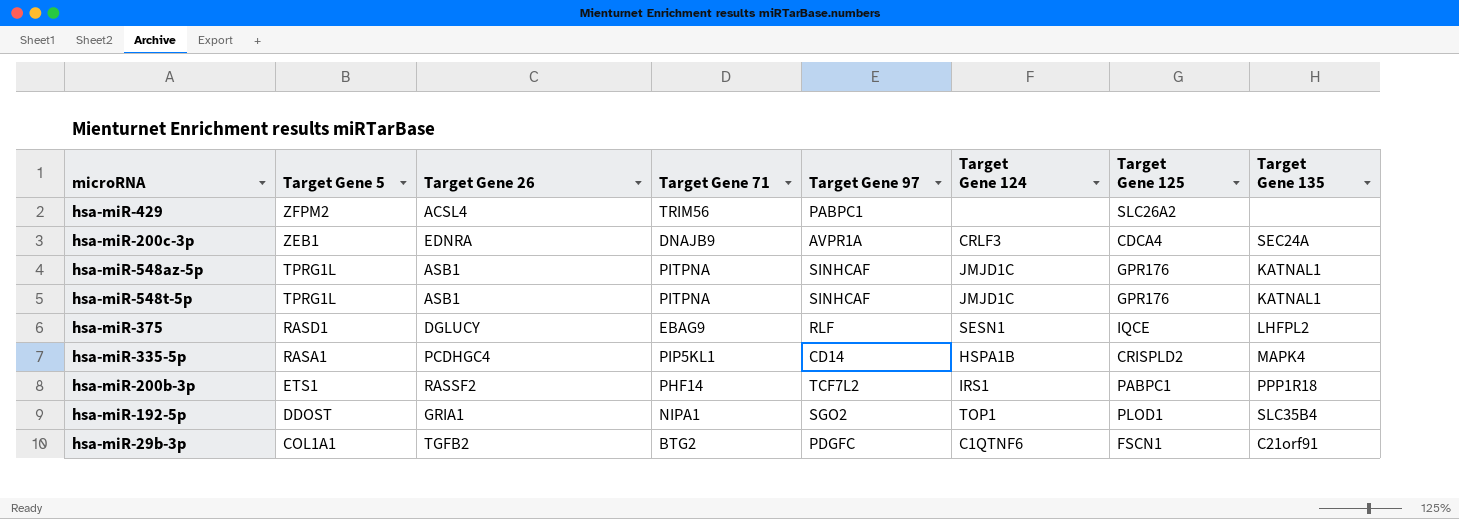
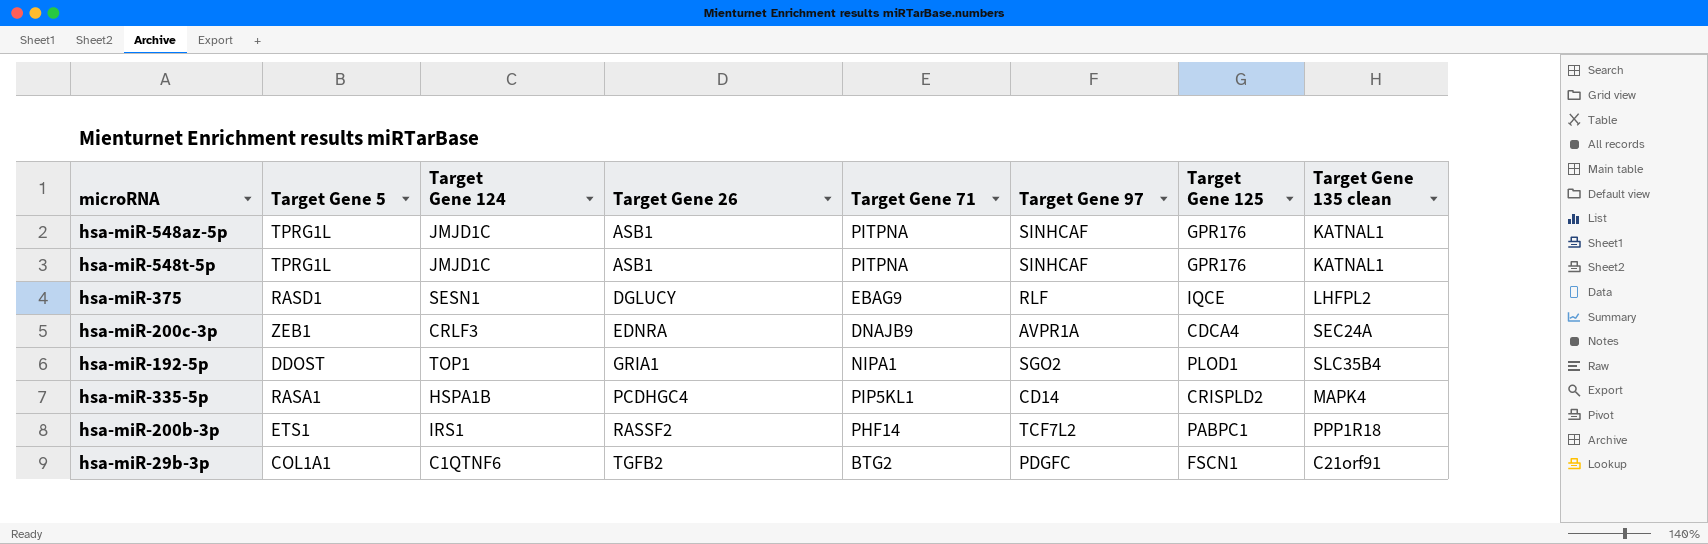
row order: Target Gene 5 descending -> Target Gene 26 ascending
column Target Gene 124 | position: 6 -> 3
column name: Target Gene 135 -> Target Gene 135 clean
row hsa-miR-429: ZFPM2 | ACSL4 | TRIM56 | PABPC1 | none | SLC26A2 | none -> none

